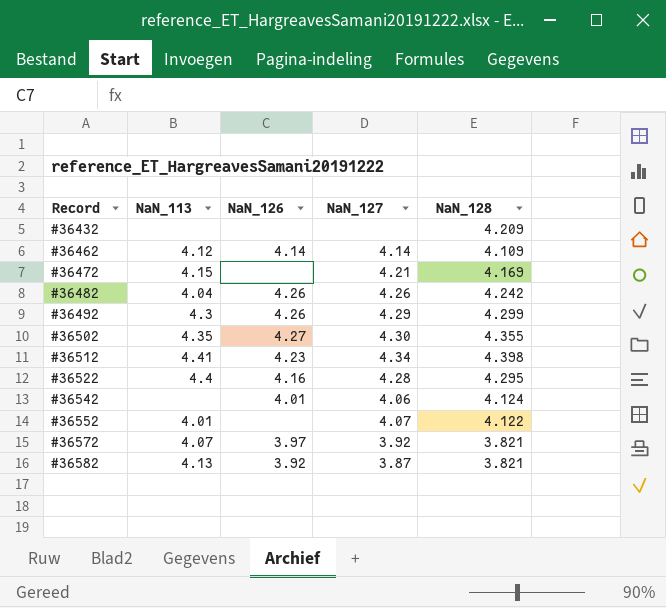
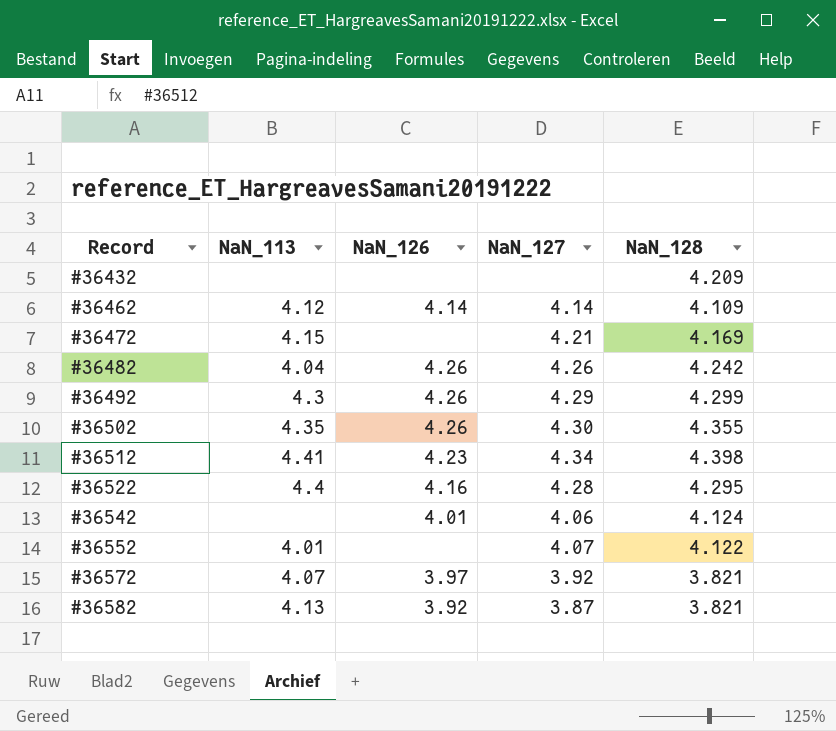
#36502 | NaN_126: 4.27 -> 4.26

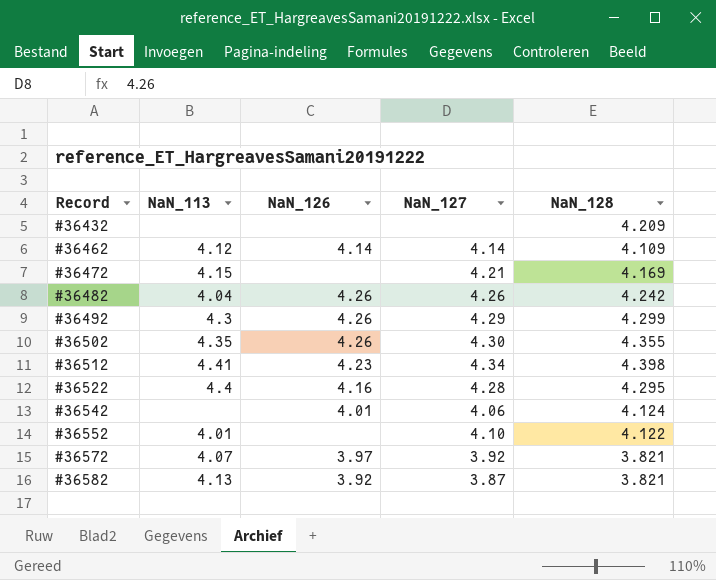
#36552 | NaN_127: 4.07 -> 4.10

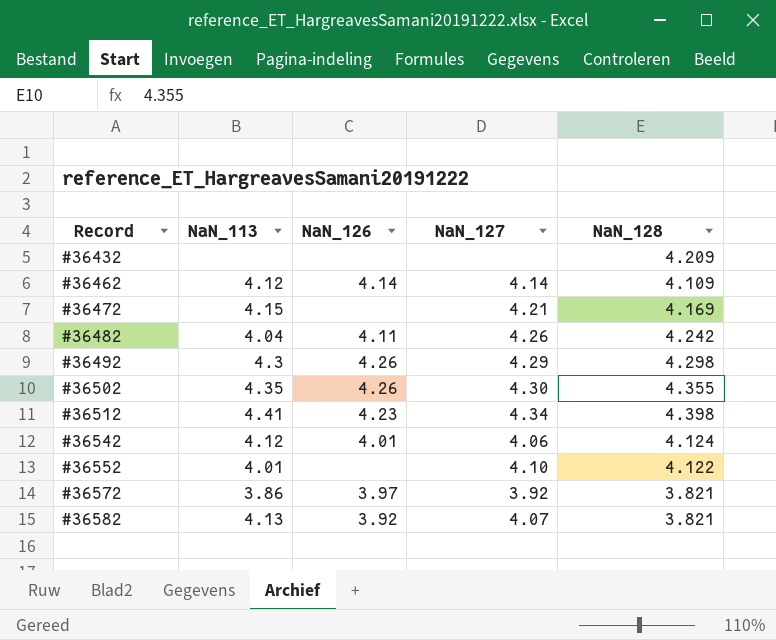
row #36522: 4.4 | 4.16 | 4.28 | 4.295 -> none
#36482 | NaN_126: 4.26 -> 4.11
#36492 | NaN_128: 4.299 -> 4.298
#36542 | NaN_113: none -> 4.12
#36572 | NaN_113: 4.07 -> 3.86
#36582 | NaN_127: 3.87 -> 4.07

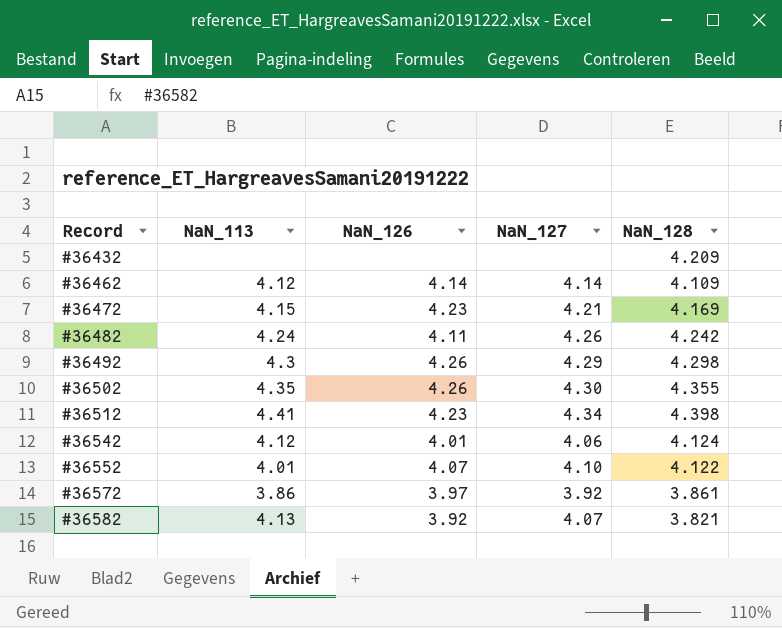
#36472 | NaN_126: none -> 4.23
#36482 | NaN_113: 4.04 -> 4.24
#36552 | NaN_126: none -> 4.07
#36572 | NaN_128: 3.821 -> 3.861

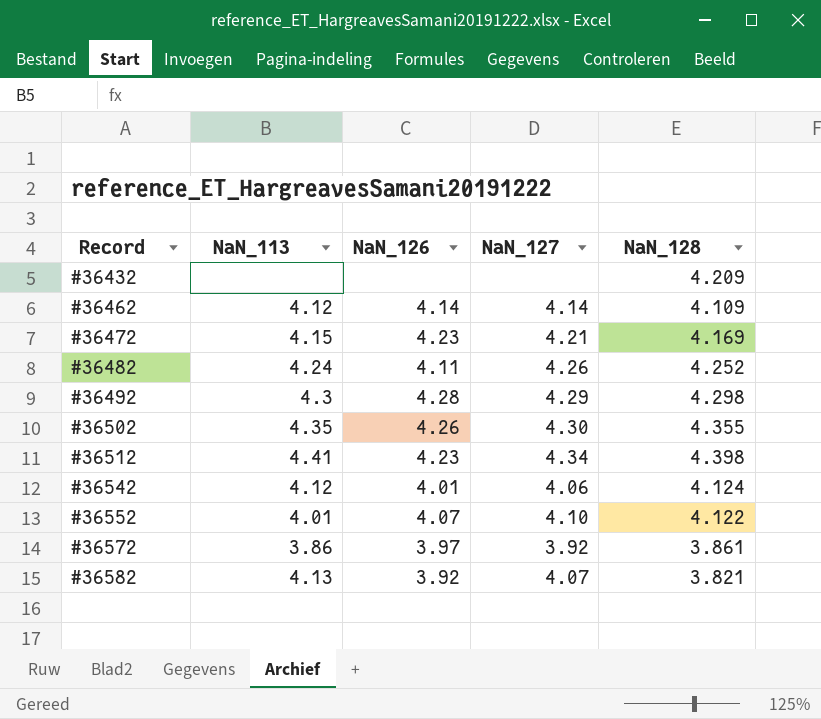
#36482 | NaN_128: 4.242 -> 4.252
#36492 | NaN_126: 4.26 -> 4.28

